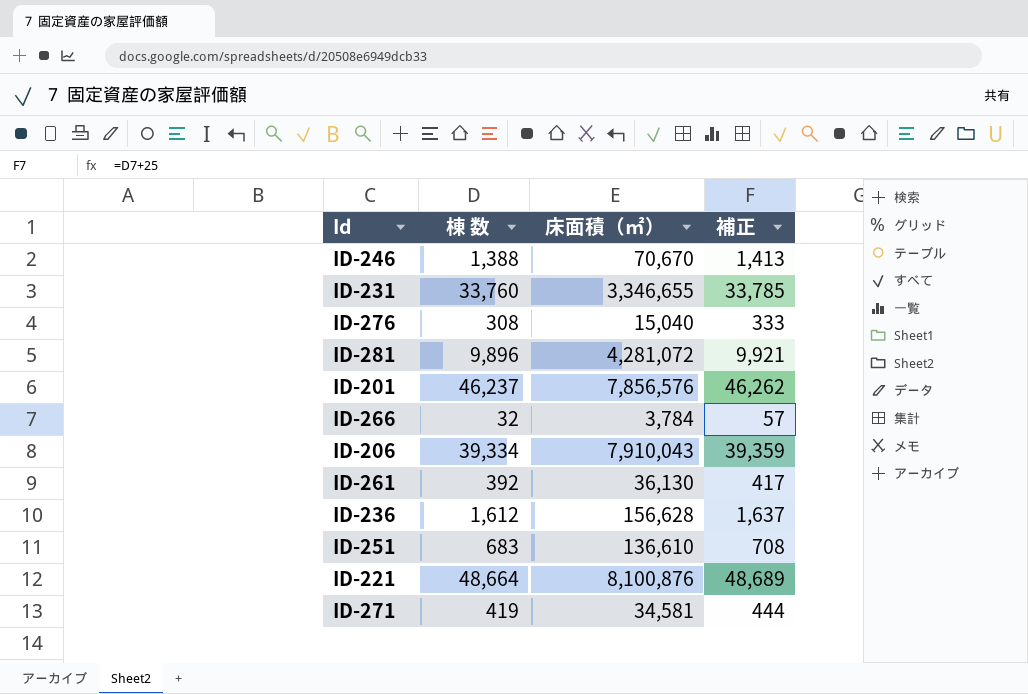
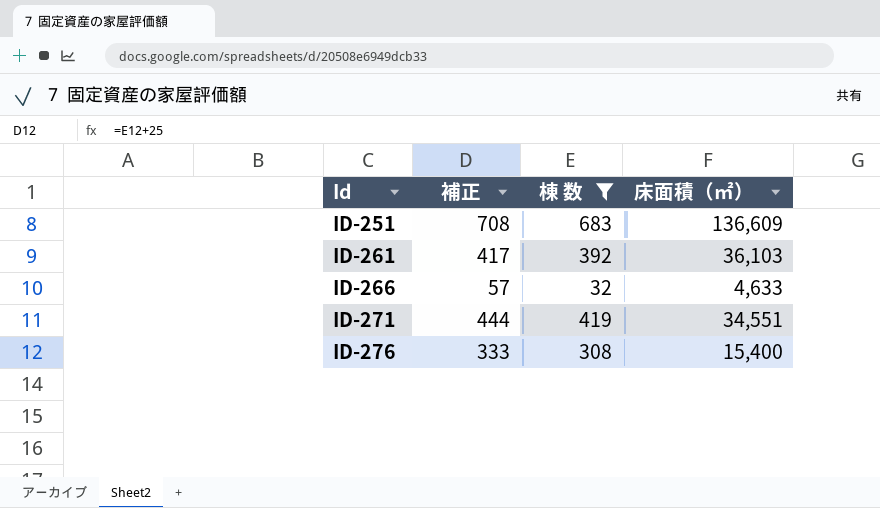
filter: none -> 棟 数 <= 683
row order: none -> Id ascending
column 補正 | position: 4 -> 2
ID-251 | 床面積（㎡）: 136,610 -> 136,609
ID-261 | 床面積（㎡）: 36,130 -> 36,103
ID-266 | 床面積（㎡）: 3,784 -> 4,633
ID-271 | 床面積（㎡）: 34,581 -> 34,551
ID-276 | 床面積（㎡）: 15,040 -> 15,400

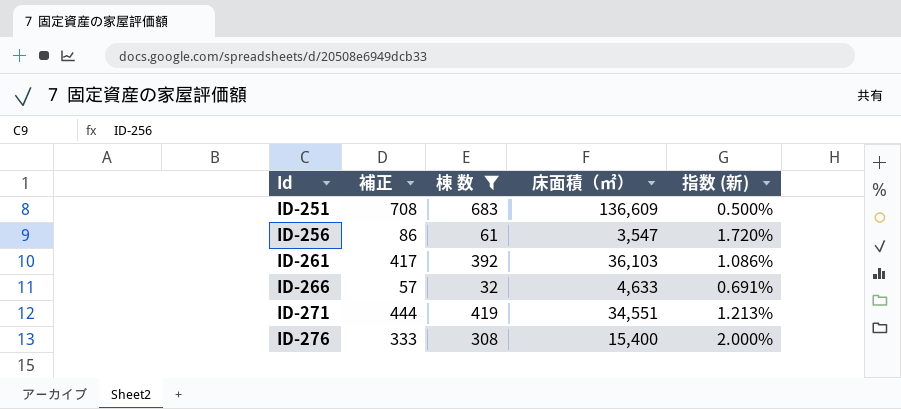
column 指数 (新) | formula: none -> [棟 数] / [床面積（㎡）]
row ID-256: none -> 86 | 61 | 3,547 | 1.720%

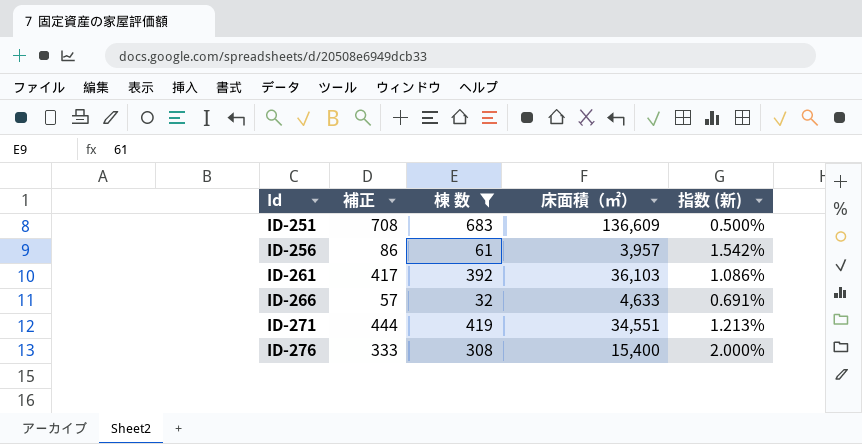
ID-256 | 床面積（㎡）: 3,547 -> 3,957
ID-256 | 指数 (新): 1.720% -> 1.542%

